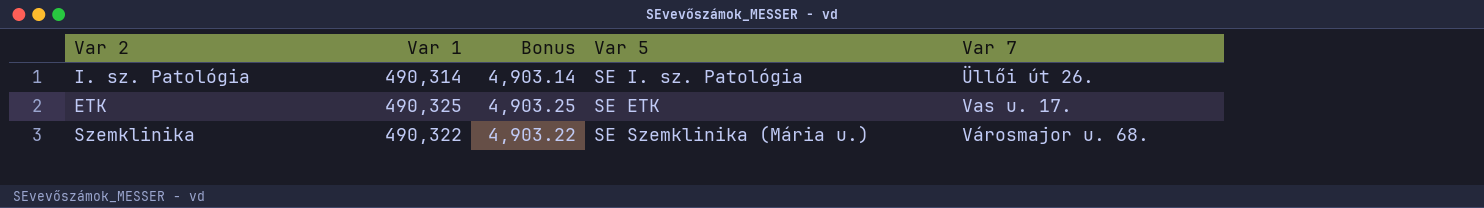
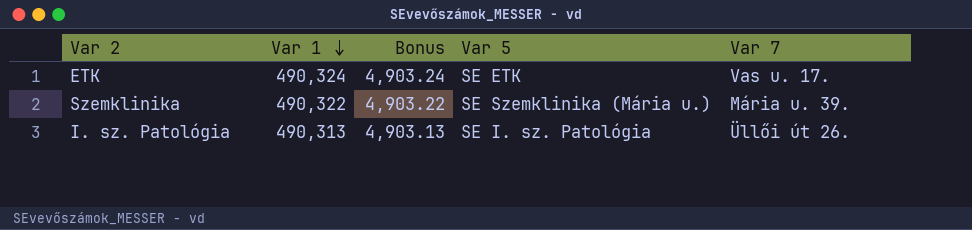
row order: none -> Var 1 descending
ETK | Var 1: 490,325 -> 490,324
ETK | Bonus: 4,903.25 -> 4,903.24
Szemklinika | Var 7: Városmajor u. 68. -> Mária u. 39.
I. sz. Patológia | Var 1: 490,314 -> 490,313
I. sz. Patológia | Bonus: 4,903.14 -> 4,903.13

